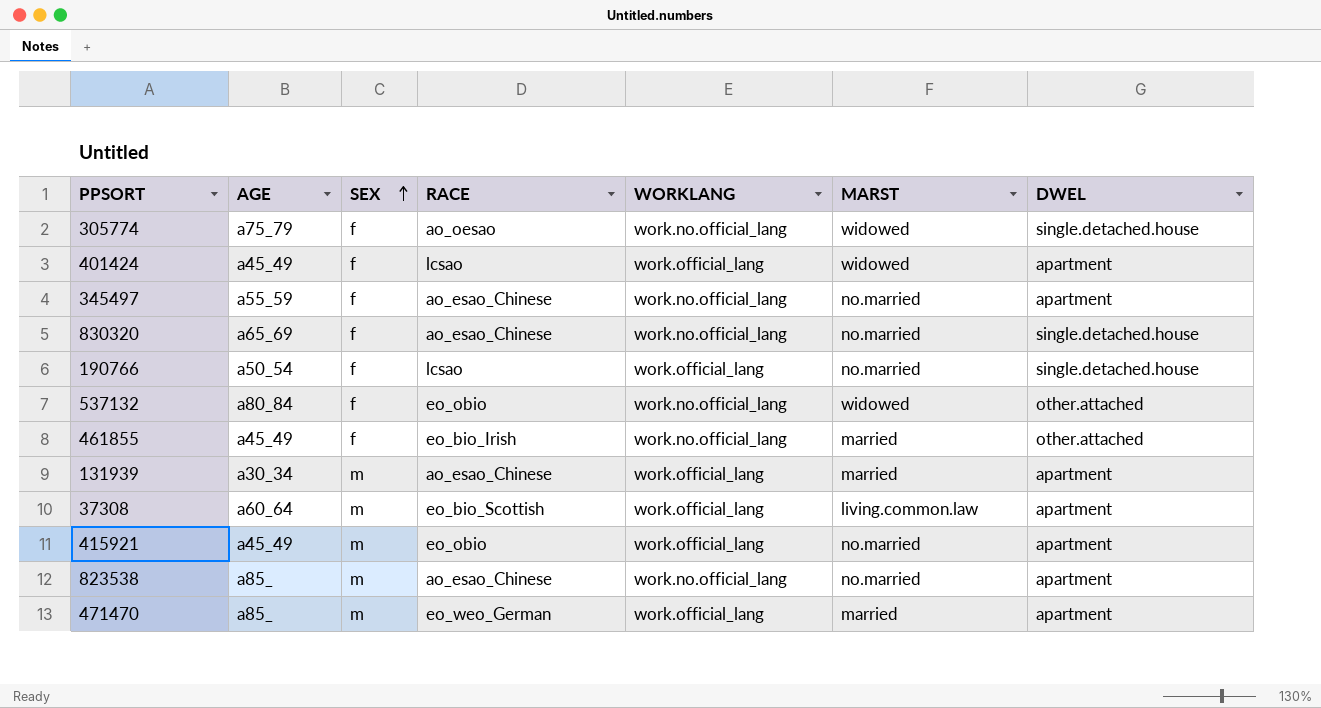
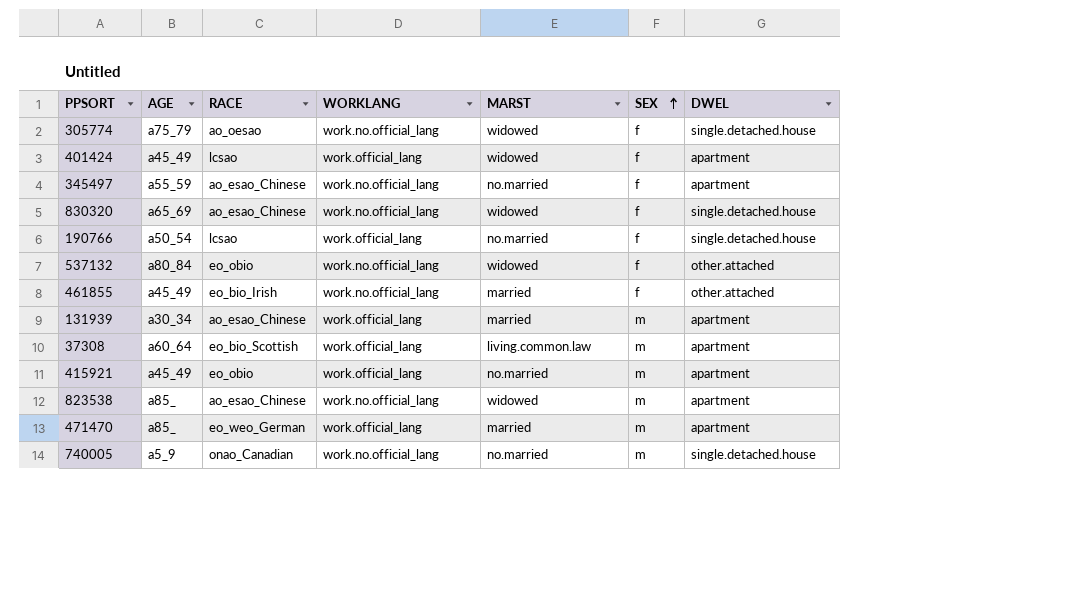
column SEX | position: 3 -> 6
830320 | MARST: no.married -> widowed
823538 | MARST: no.married -> widowed
row 740005: none -> a5_9 | onao_Canadian | work.no.official_lang | no.married | m | single.detached.house

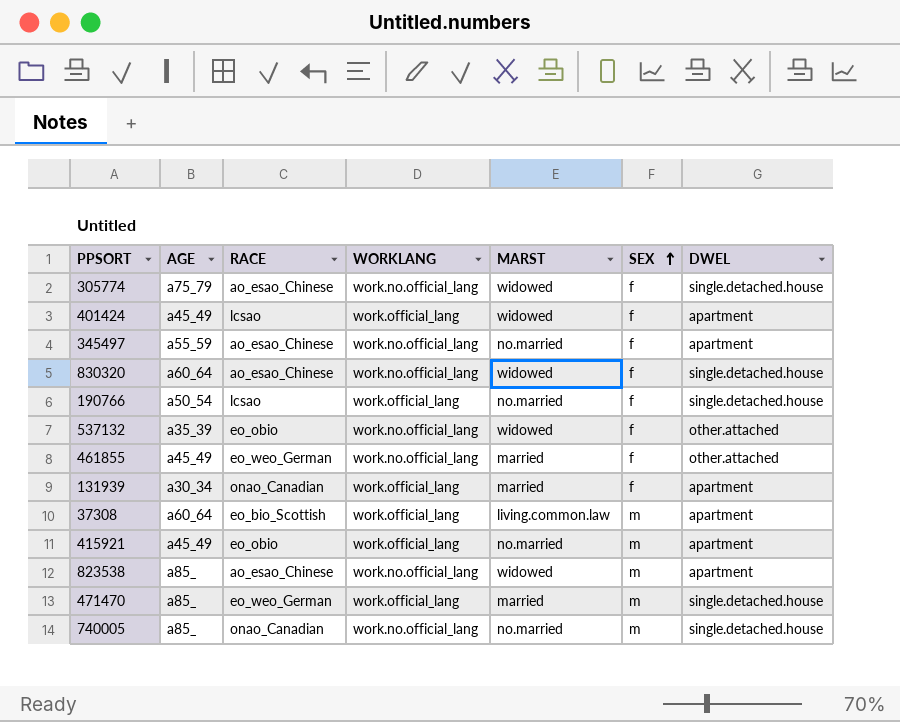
305774 | RACE: ao_oesao -> ao_esao_Chinese
830320 | AGE: a65_69 -> a60_64
537132 | AGE: a80_84 -> a35_39
461855 | RACE: eo_bio_Irish -> eo_weo_German
131939 | RACE: ao_esao_Chinese -> onao_Canadian
131939 | SEX: m -> f
471470 | DWEL: apartment -> single.detached.house
740005 | AGE: a5_9 -> a85_

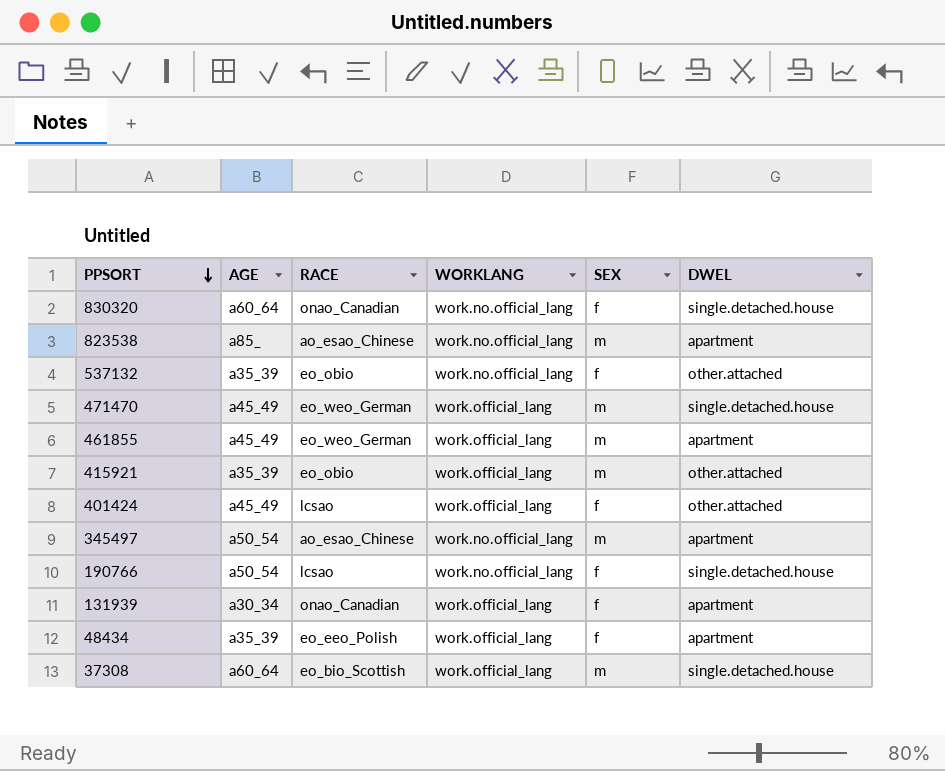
row order: SEX ascending -> PPSORT descending
column MARST | position: 5 -> none
row 305774: a75_79 | ao_esao_Chinese | work.no.official_lang | widowed | f | single.detached.house -> none
row 740005: a85_ | onao_Canadian | work.no.official_lang | no.married | m | single.detached.house -> none
830320 | RACE: ao_esao_Chinese -> onao_Canadian
471470 | AGE: a85_ -> a45_49
461855 | WORKLANG: work.no.official_lang -> work.official_lang
461855 | SEX: f -> m
461855 | DWEL: other.attached -> apartment
415921 | AGE: a45_49 -> a35_39
415921 | DWEL: apartment -> other.attached
401424 | DWEL: apartment -> other.attached
345497 | AGE: a55_59 -> a50_54
345497 | SEX: f -> m
190766 | WORKLANG: work.official_lang -> work.no.official_lang
row 48434: none -> a35_39 | eo_eeo_Polish | work.official_lang | f | apartment
37308 | DWEL: apartment -> single.detached.house

